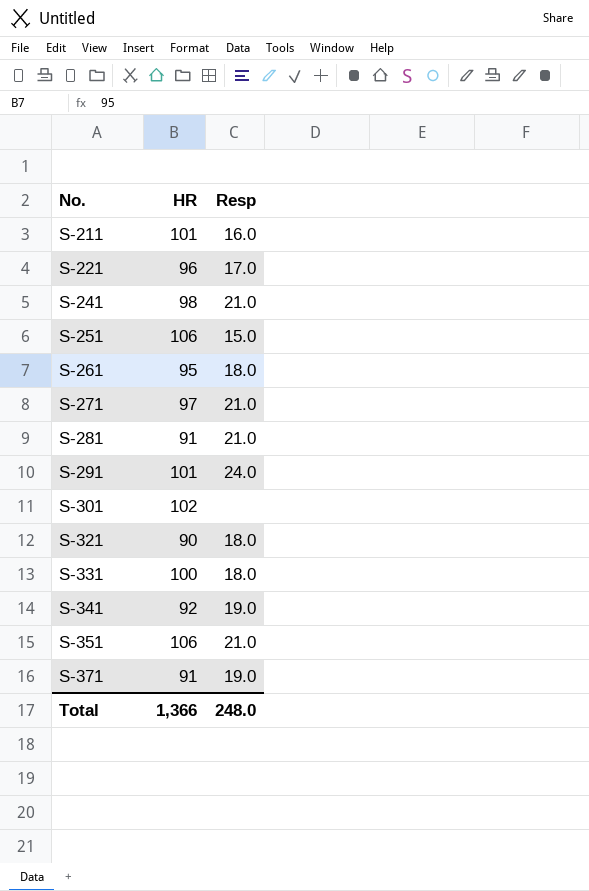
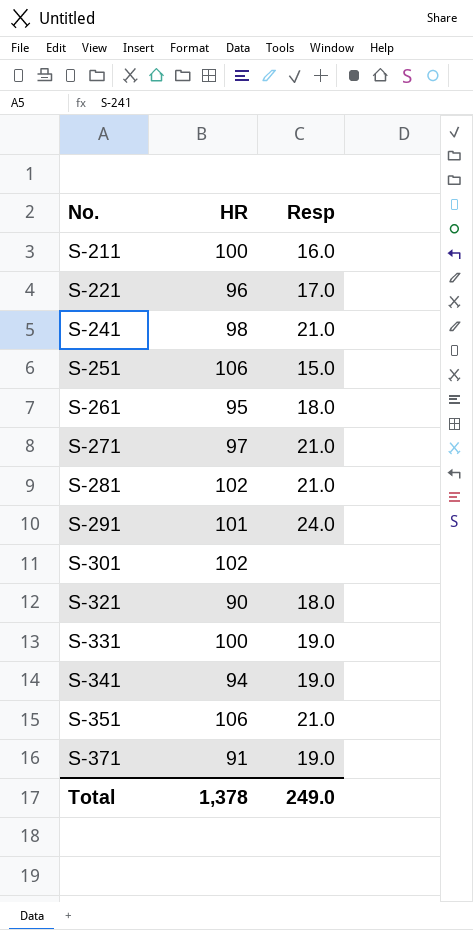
S-211 | HR: 101 -> 100
S-281 | HR: 91 -> 102
S-331 | Resp: 18.0 -> 19.0
S-341 | HR: 92 -> 94
Total | HR: 1,366 -> 1,378
Total | Resp: 248.0 -> 249.0

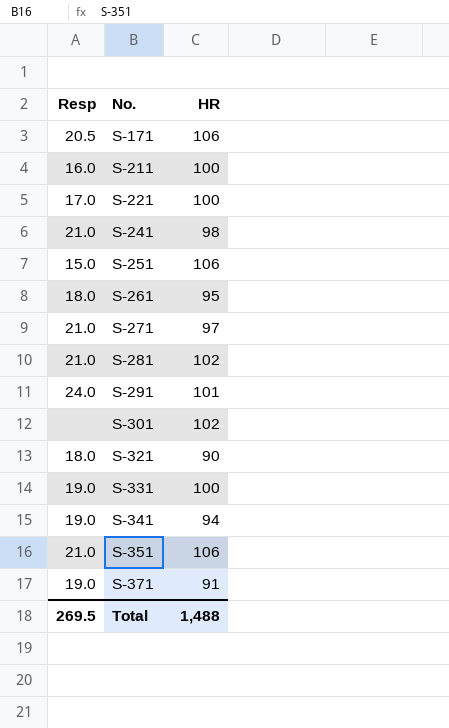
column Resp | position: 3 -> 1
row S-171: none -> 20.5 | 106
S-221 | HR: 96 -> 100
Total | Resp: 249.0 -> 269.5
Total | HR: 1,378 -> 1,488

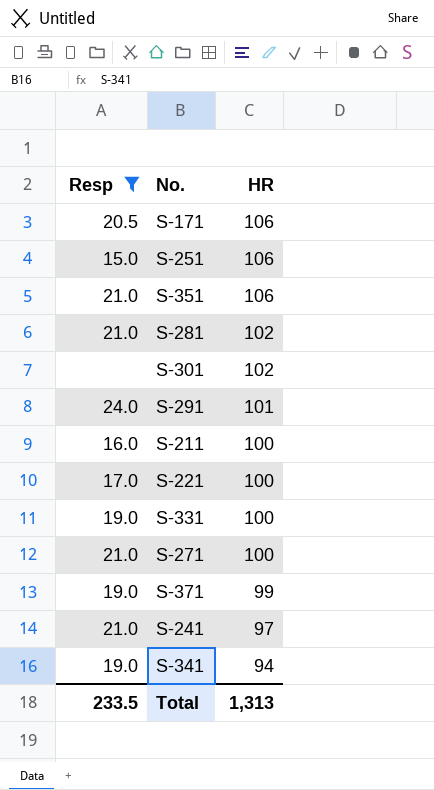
filter: none -> Resp != 18.0
row order: No. ascending -> HR descending
S-271 | HR: 97 -> 100
S-371 | HR: 91 -> 99
S-241 | HR: 98 -> 97
Total | Resp: 269.5 -> 233.5
Total | HR: 1,488 -> 1,313

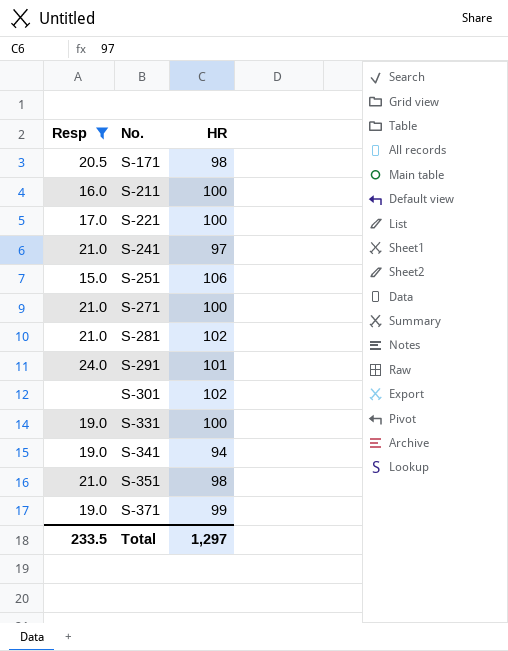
row order: HR descending -> No. ascending
S-171 | HR: 106 -> 98
S-351 | HR: 106 -> 98
Total | HR: 1,313 -> 1,297

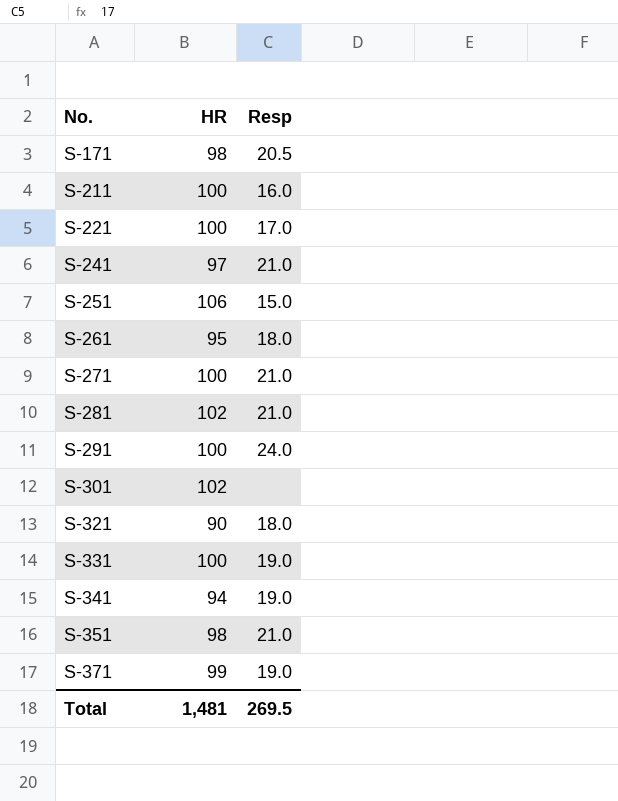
filter: Resp != 18.0 -> none
column Resp | position: 1 -> 3
S-291 | HR: 101 -> 100
Total | HR: 1,297 -> 1,481
Total | Resp: 233.5 -> 269.5

